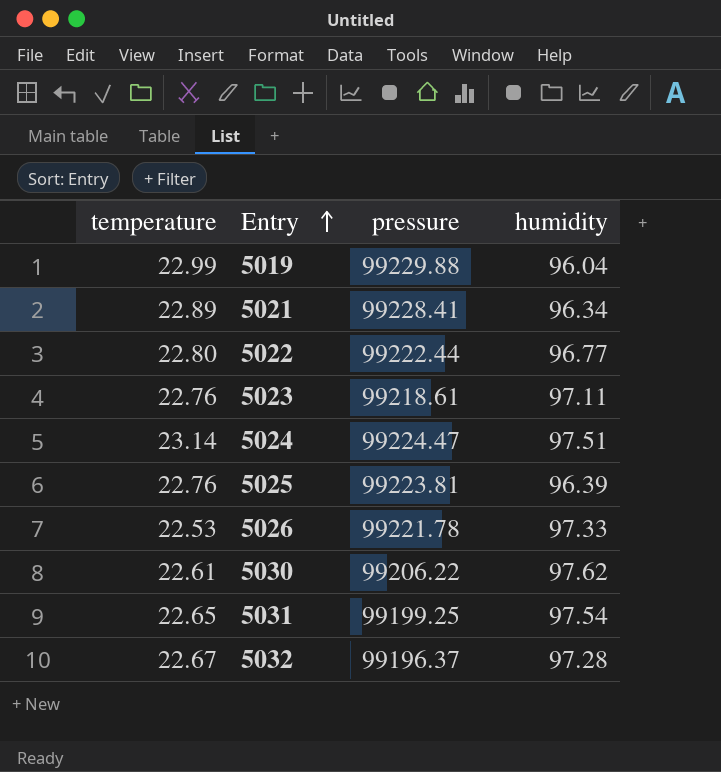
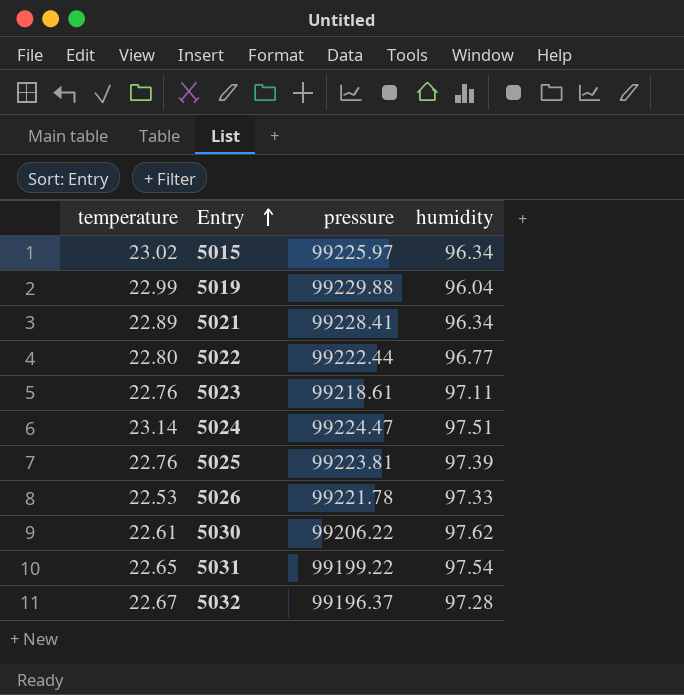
row 5015: none -> 23.02 | 99225.97 | 96.34
5025 | humidity: 96.39 -> 97.39
5031 | pressure: 99199.25 -> 99199.22

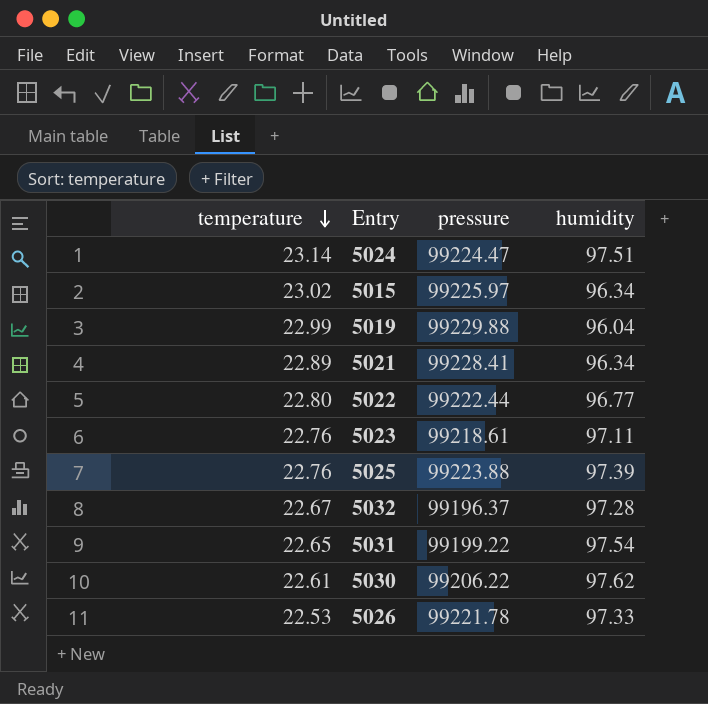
row order: Entry ascending -> temperature descending
5025 | pressure: 99223.81 -> 99223.88

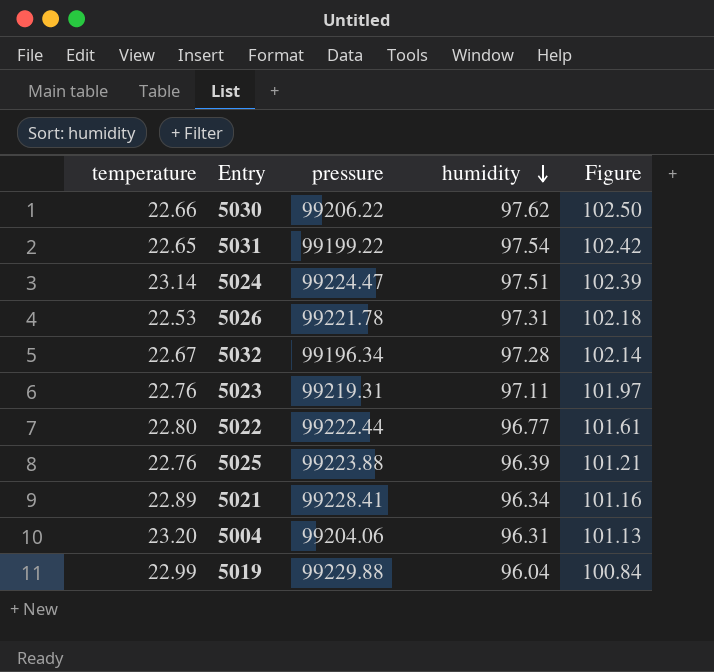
row order: temperature descending -> humidity descending
column Figure | formula: none -> [humidity] * 1.05
row 5015: 23.02 | 99225.97 | 96.34 -> none
5030 | temperature: 22.61 -> 22.66
5026 | humidity: 97.33 -> 97.31
5032 | pressure: 99196.37 -> 99196.34
5023 | pressure: 99218.61 -> 99219.31
5025 | humidity: 97.39 -> 96.39
row 5004: none -> 23.20 | 99204.06 | 96.31 | 101.13

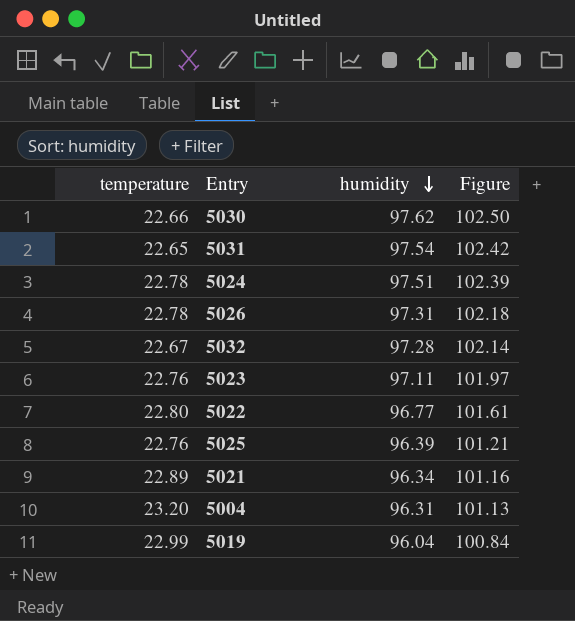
column pressure | position: 3 -> none
5024 | temperature: 23.14 -> 22.78
5026 | temperature: 22.53 -> 22.78

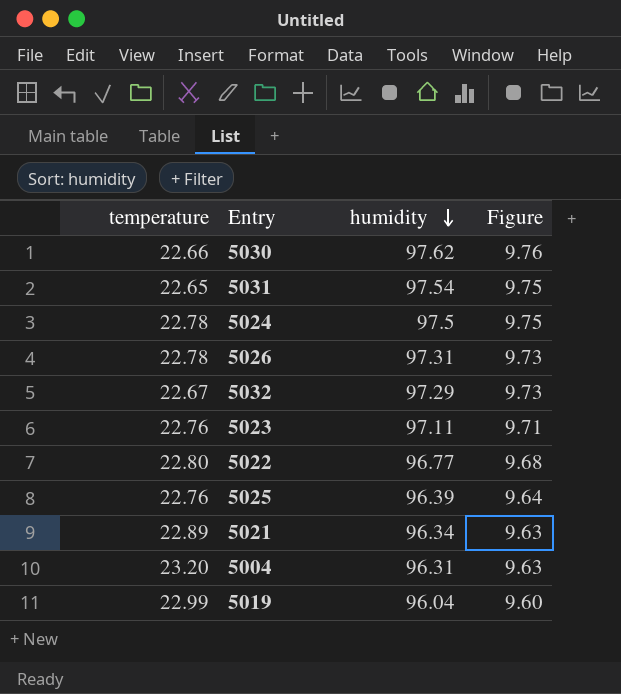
column Figure | formula: [humidity] * 1.05 -> [humidity] * 0.1
5024 | humidity: 97.51 -> 97.5
5032 | humidity: 97.28 -> 97.29

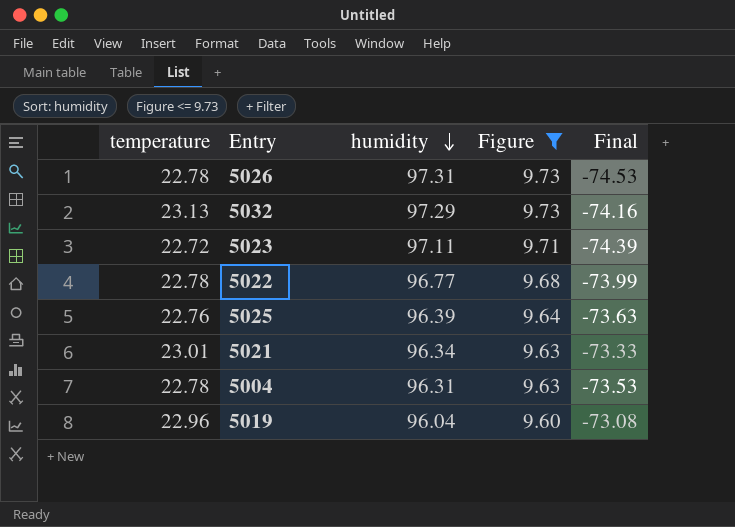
filter: none -> Figure <= 9.73
column Final | formula: none -> [temperature] - [humidity]
5032 | temperature: 22.67 -> 23.13
5023 | temperature: 22.76 -> 22.72
5022 | temperature: 22.80 -> 22.78
5021 | temperature: 22.89 -> 23.01
5004 | temperature: 23.20 -> 22.78
5019 | temperature: 22.99 -> 22.96

